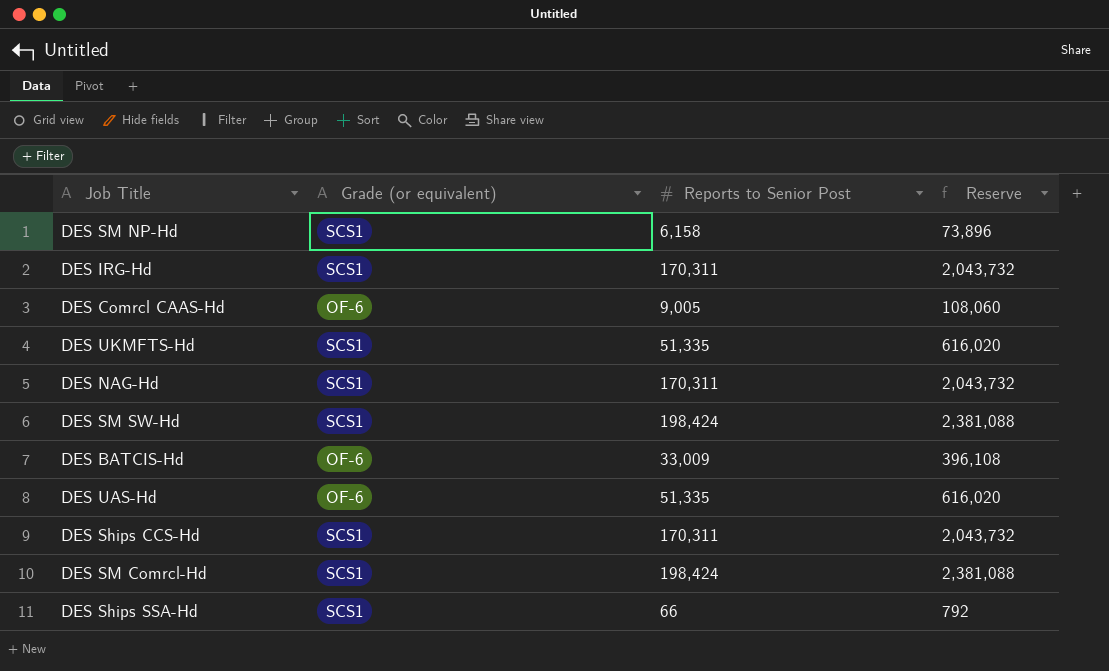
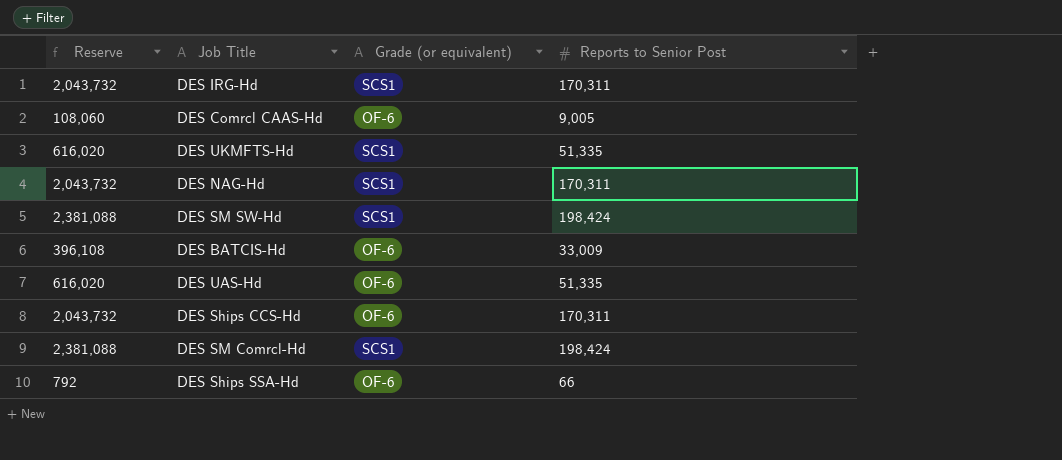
column Reserve | position: 4 -> 1
row DES SM NP-Hd: SCS1 | 6,158 | 73,896 -> none
DES Ships CCS-Hd | Grade (or equivalent): SCS1 -> OF-6
DES Ships SSA-Hd | Grade (or equivalent): SCS1 -> OF-6

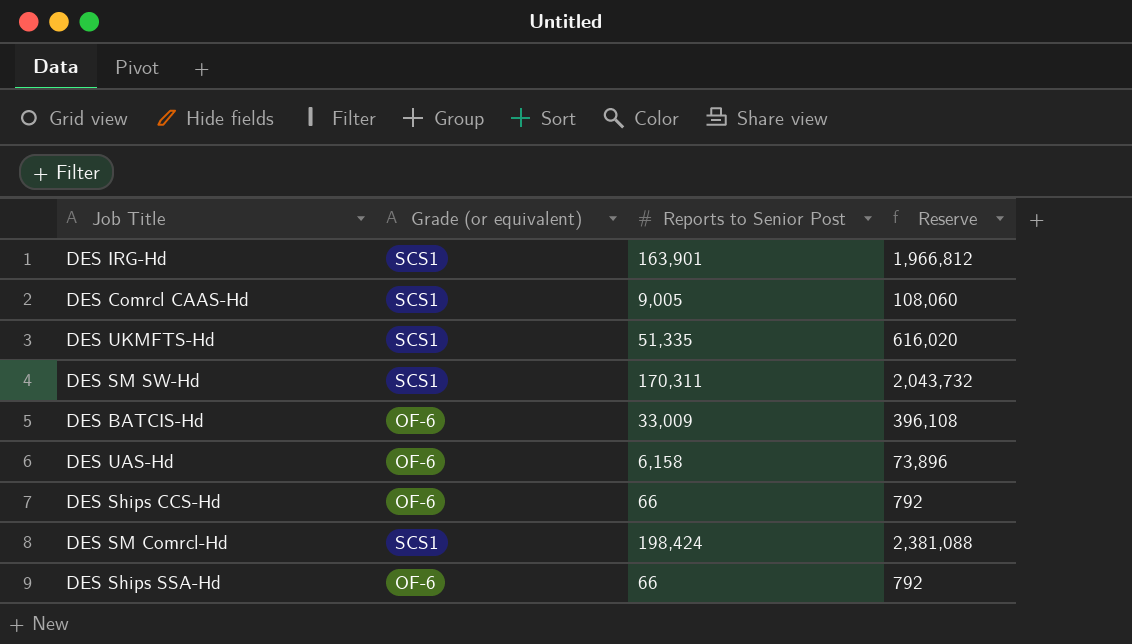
column Reserve | position: 1 -> 4
row DES NAG-Hd: 2,043,732 | SCS1 | 170,311 -> none
DES IRG-Hd | Reports to Senior Post: 170,311 -> 163,901
DES IRG-Hd | Reserve: 2,043,732 -> 1,966,812
DES Comrcl CAAS-Hd | Grade (or equivalent): OF-6 -> SCS1
DES SM SW-Hd | Reports to Senior Post: 198,424 -> 170,311
DES SM SW-Hd | Reserve: 2,381,088 -> 2,043,732
DES UAS-Hd | Reports to Senior Post: 51,335 -> 6,158
DES UAS-Hd | Reserve: 616,020 -> 73,896
DES Ships CCS-Hd | Reports to Senior Post: 170,311 -> 66
DES Ships CCS-Hd | Reserve: 2,043,732 -> 792

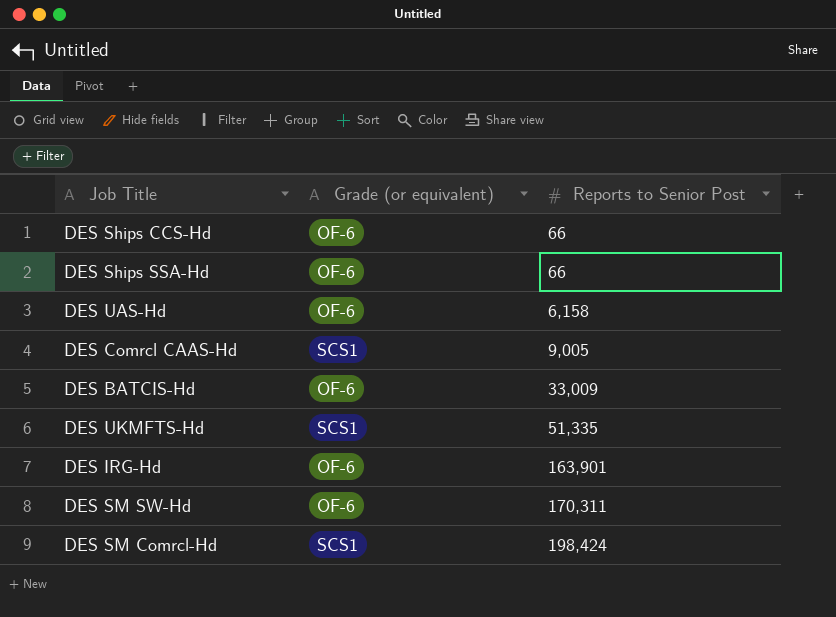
row order: none -> Reports to Senior Post ascending
column Reserve | formula: [Reports to Senior Post] * 12 -> none
DES IRG-Hd | Grade (or equivalent): SCS1 -> OF-6
DES SM SW-Hd | Grade (or equivalent): SCS1 -> OF-6

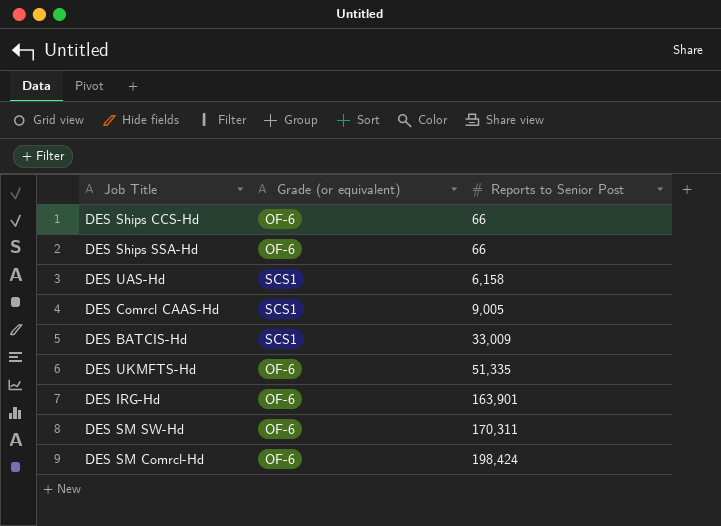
DES UAS-Hd | Grade (or equivalent): OF-6 -> SCS1
DES BATCIS-Hd | Grade (or equivalent): OF-6 -> SCS1
DES UKMFTS-Hd | Grade (or equivalent): SCS1 -> OF-6
DES SM Comrcl-Hd | Grade (or equivalent): SCS1 -> OF-6

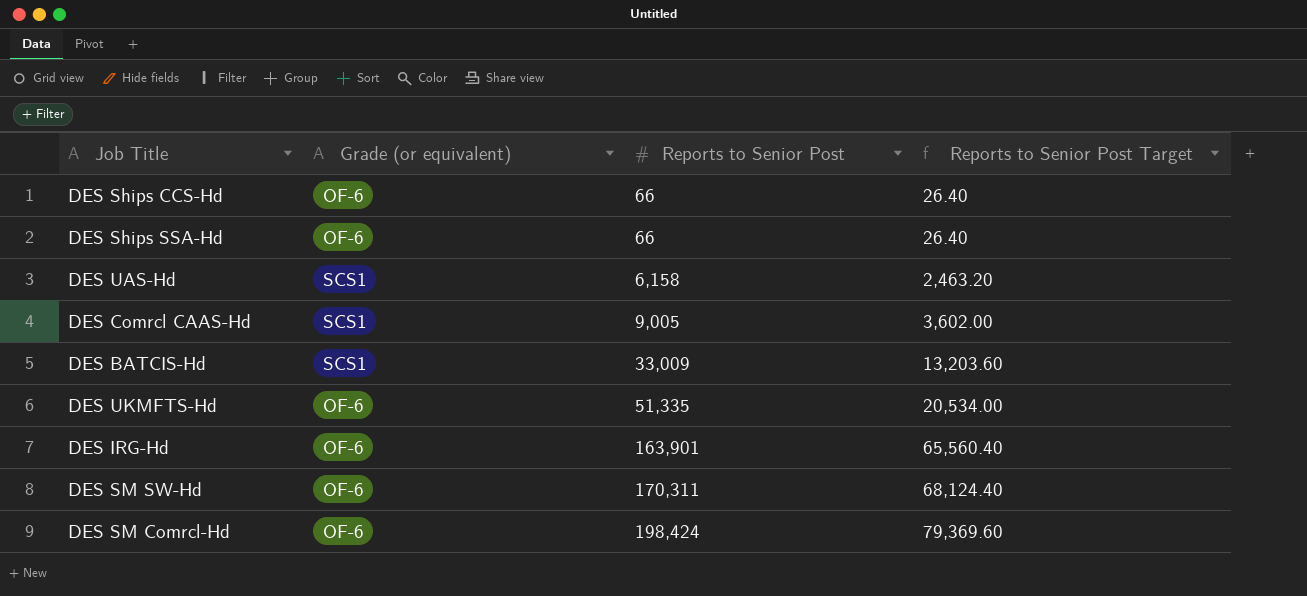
column Reports to Senior Post Target | formula: none -> [Reports to Senior Post] * 0.4

